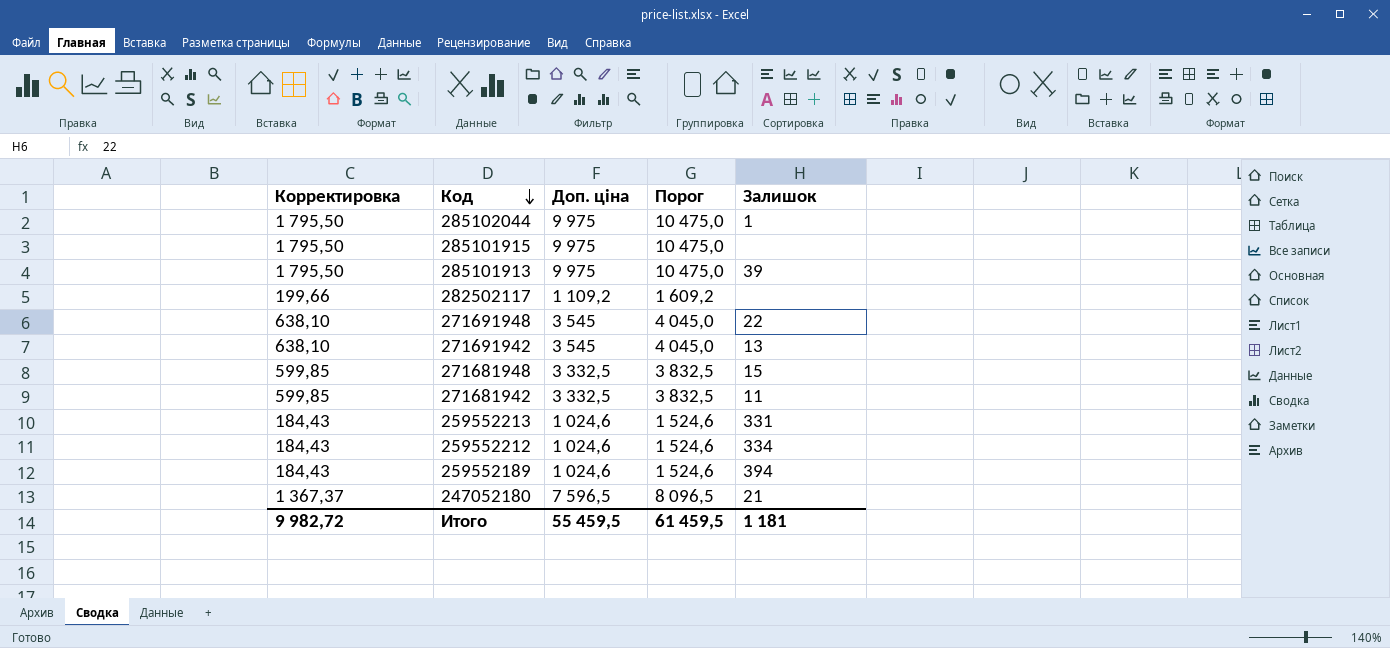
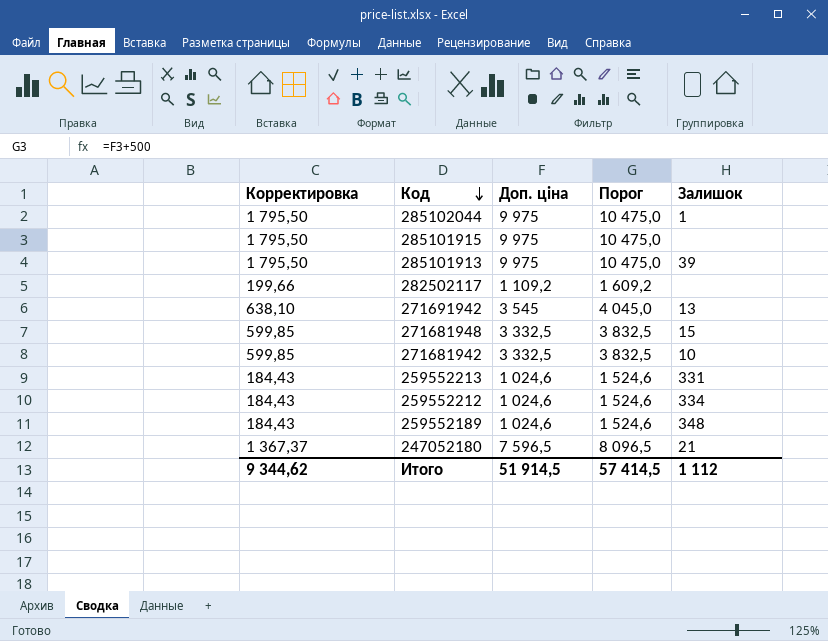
row 271691948: 638,10 | 3 545 | 4 045,0 | 22 -> none
271681942 | Залишок: 11 -> 10
259552189 | Залишок: 394 -> 348
Итого | Корректировка: 9 982,72 -> 9 344,62
Итого | Доп. ціна: 55 459,5 -> 51 914,5
Итого | Порог: 61 459,5 -> 57 414,5
Итого | Залишок: 1 181 -> 1 112

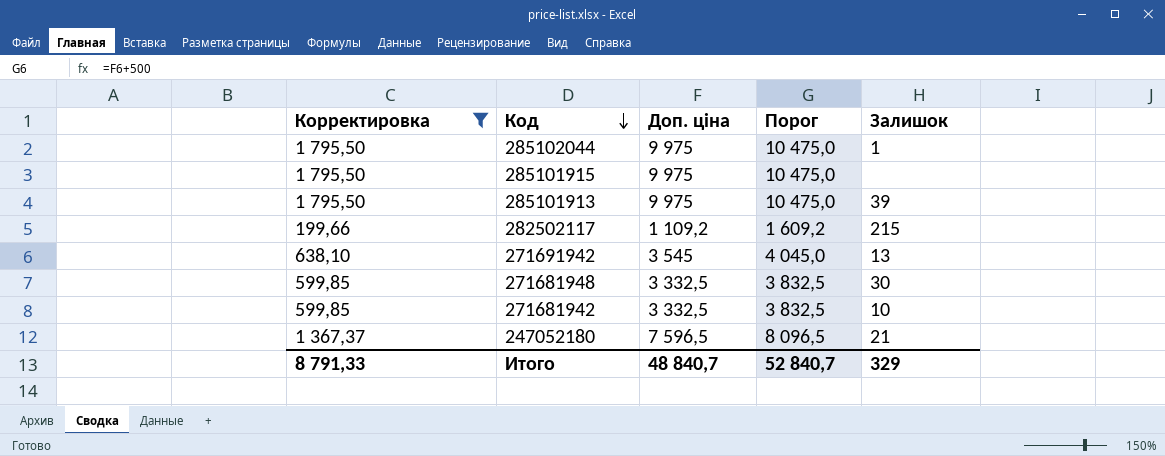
filter: none -> Корректировка != 184,43
282502117 | Залишок: none -> 215
271681948 | Залишок: 15 -> 30
Итого | Корректировка: 9 344,62 -> 8 791,33
Итого | Доп. ціна: 51 914,5 -> 48 840,7
Итого | Порог: 57 414,5 -> 52 840,7
Итого | Залишок: 1 112 -> 329

